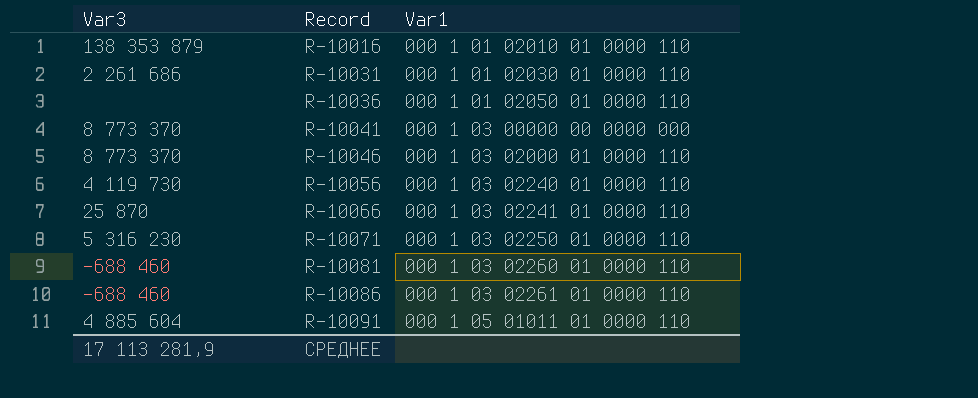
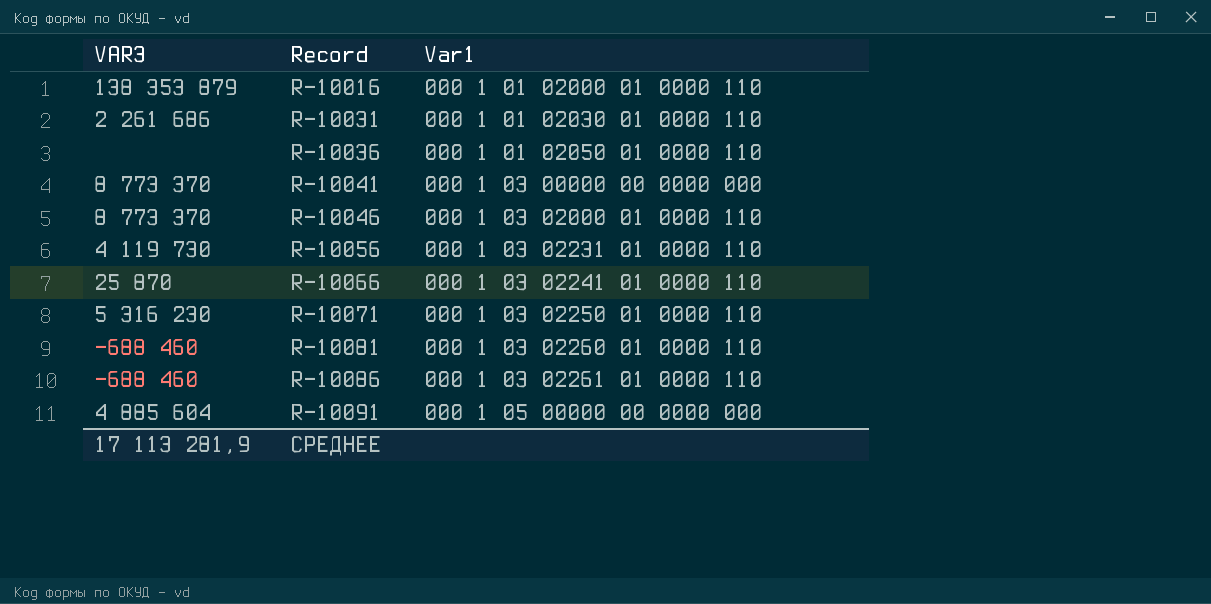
column name: Var3 -> VAR3
R-10016 | Var1: 000 1 01 02010 01 0000 110 -> 000 1 01 02000 01 0000 110
R-10056 | Var1: 000 1 03 02240 01 0000 110 -> 000 1 03 02231 01 0000 110
R-10091 | Var1: 000 1 05 01011 01 0000 110 -> 000 1 05 00000 00 0000 000

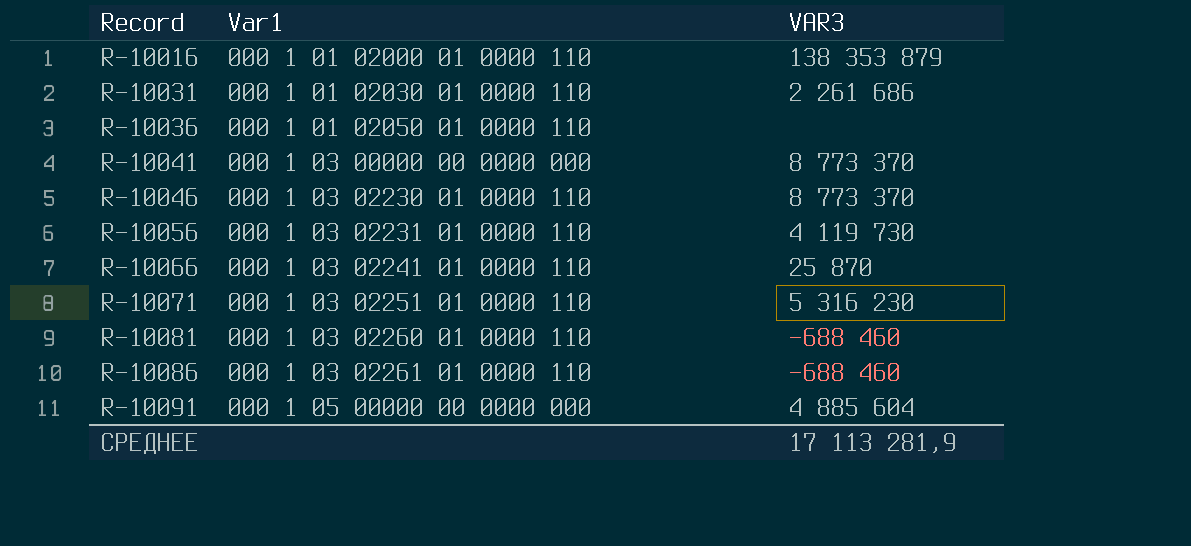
column VAR3 | position: 1 -> 3
R-10046 | Var1: 000 1 03 02000 01 0000 110 -> 000 1 03 02230 01 0000 110
R-10071 | Var1: 000 1 03 02250 01 0000 110 -> 000 1 03 02251 01 0000 110

